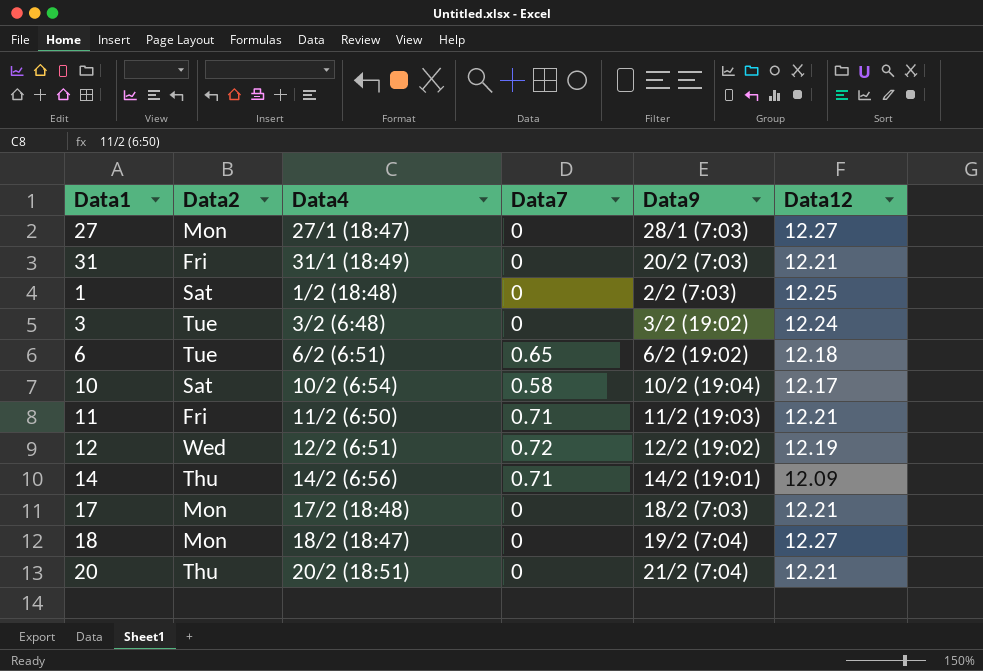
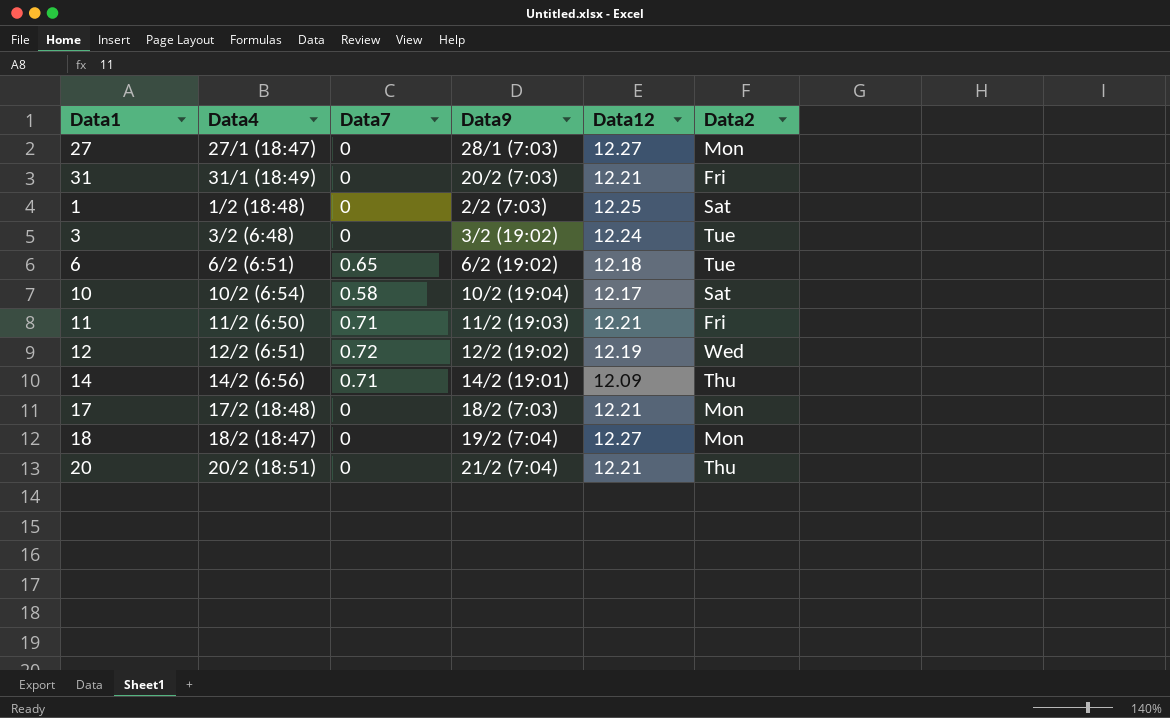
column Data2 | position: 2 -> 6

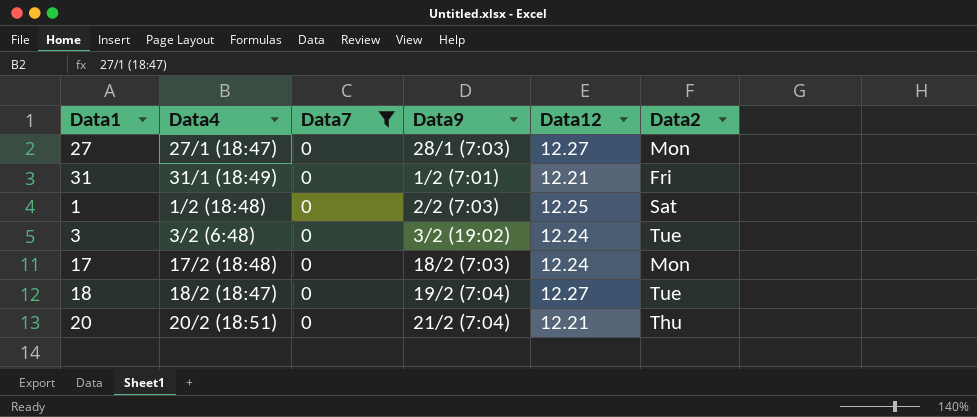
filter: none -> Data7 = 0
31 | Data9: 20/2 (7:03) -> 1/2 (7:01)
17 | Data12: 12.21 -> 12.24
18 | Data2: Mon -> Tue

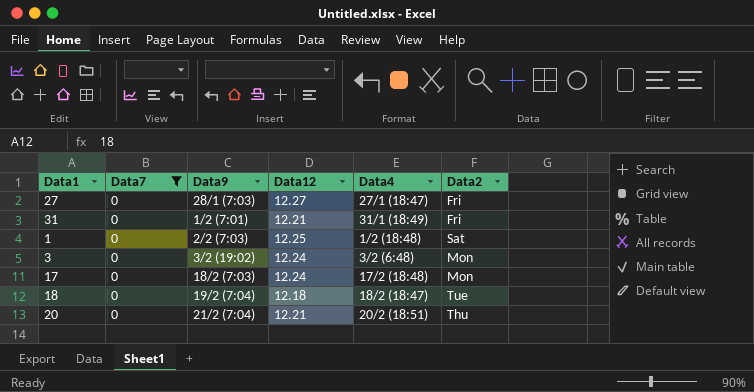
column Data4 | position: 2 -> 5
27 | Data2: Mon -> Fri
3 | Data2: Tue -> Mon
18 | Data12: 12.27 -> 12.18

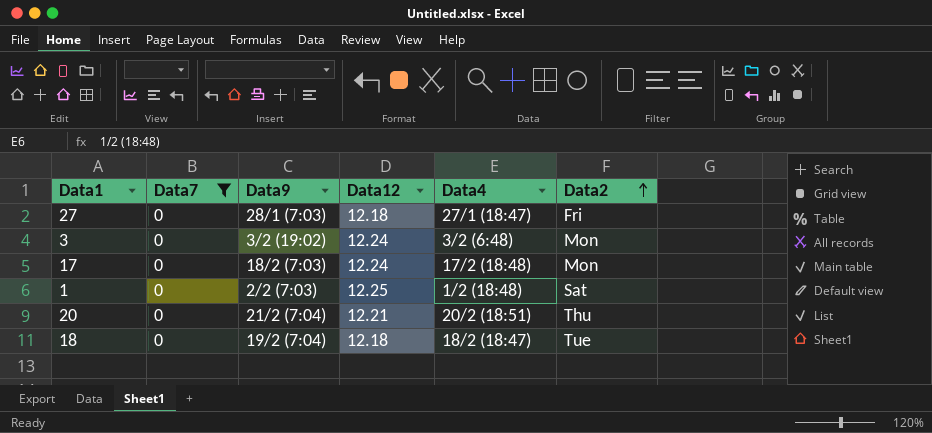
row order: none -> Data2 ascending
row 31: 0 | 1/2 (7:01) | 12.21 | 31/1 (18:49) | Fri -> none
27 | Data12: 12.27 -> 12.18

